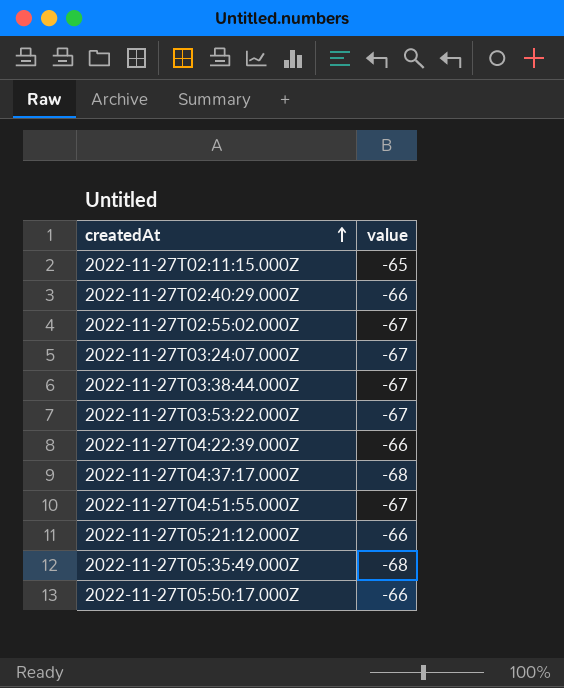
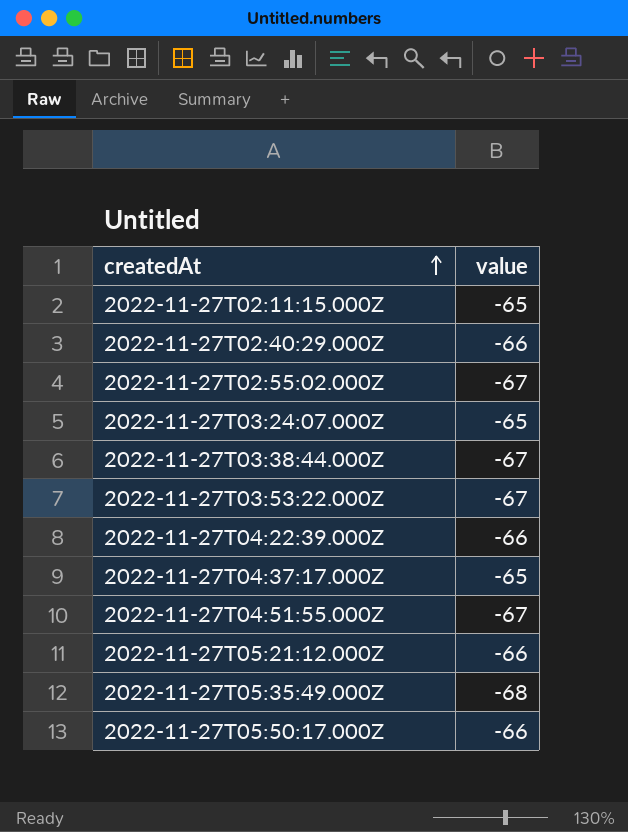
2022-11-27T03:24:07.000Z | value: -67 -> -65
2022-11-27T04:37:17.000Z | value: -68 -> -65

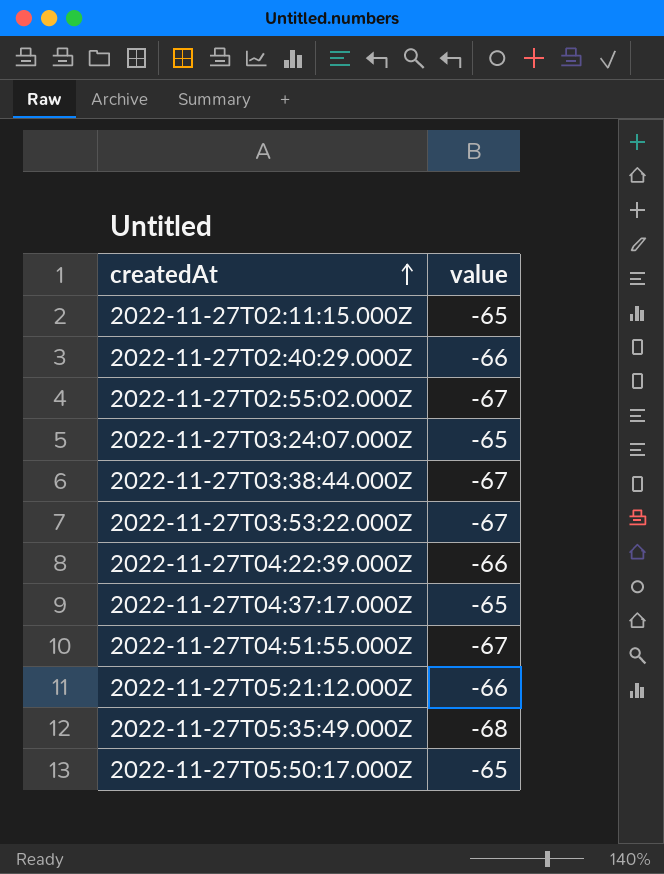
2022-11-27T05:50:17.000Z | value: -66 -> -65

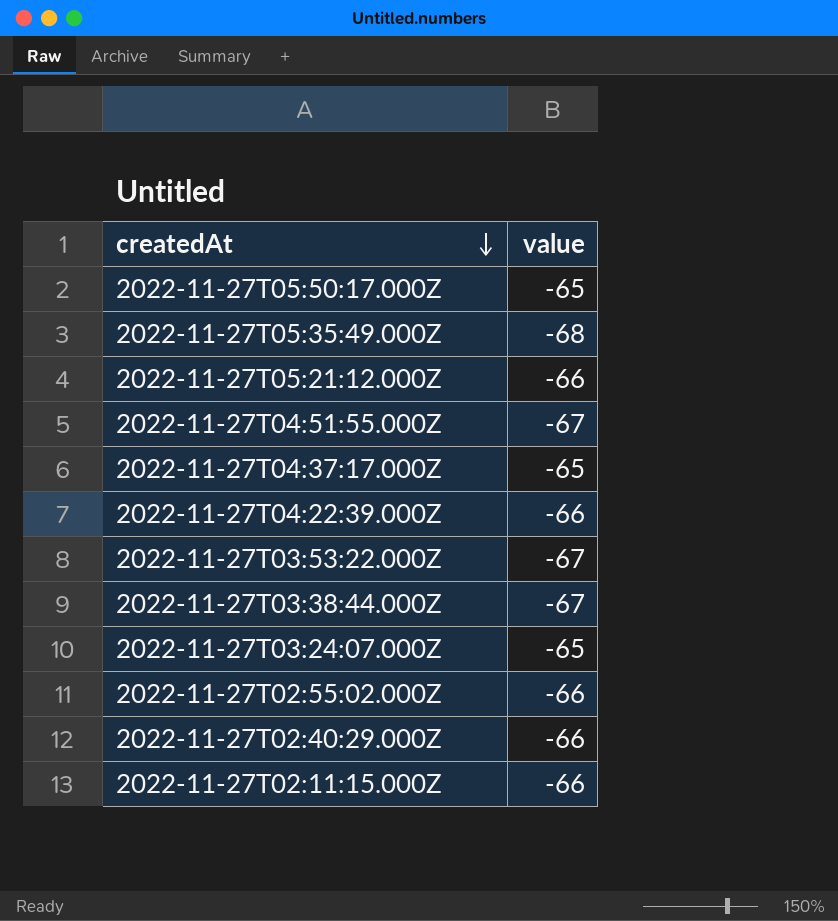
row order: createdAt ascending -> createdAt descending
2022-11-27T02:55:02.000Z | value: -67 -> -66
2022-11-27T02:11:15.000Z | value: -65 -> -66

